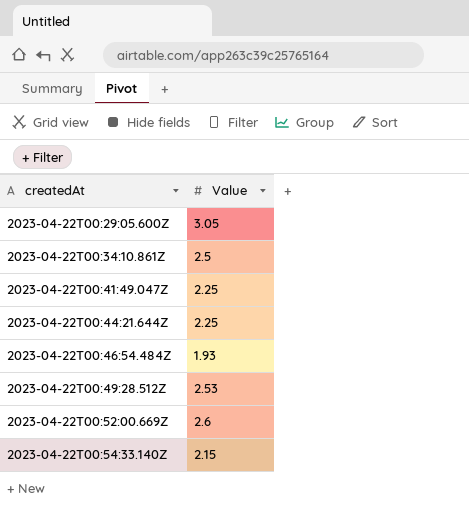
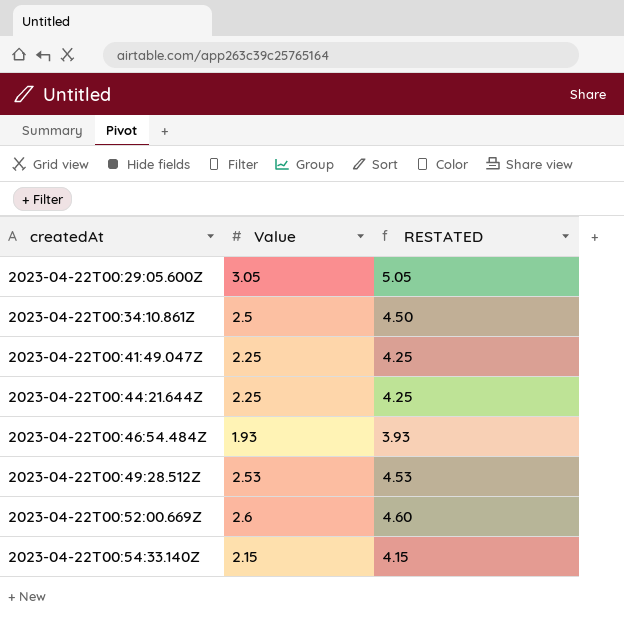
column RESTATED | formula: none -> [Value] + 2

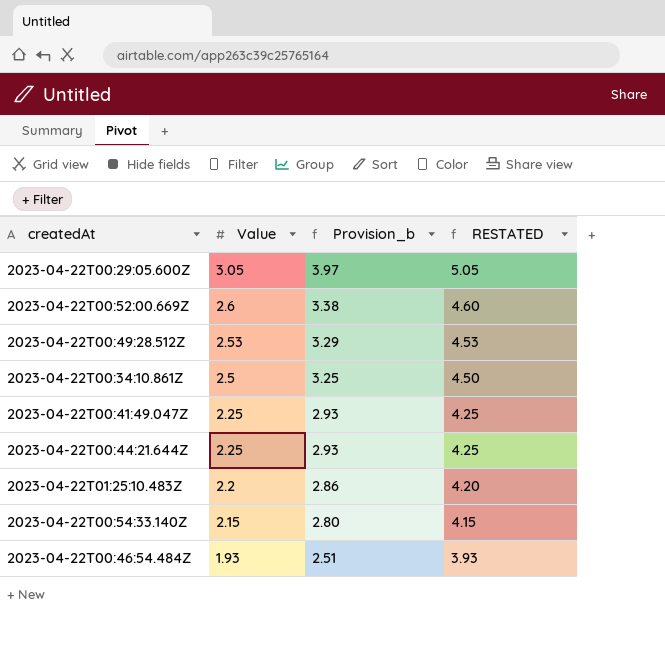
row order: createdAt ascending -> Value descending
column Provision_b | formula: none -> [Value] * 1.3
row 2023-04-22T01:25:10.483Z: none -> 2.2 | 2.86 | 4.20

